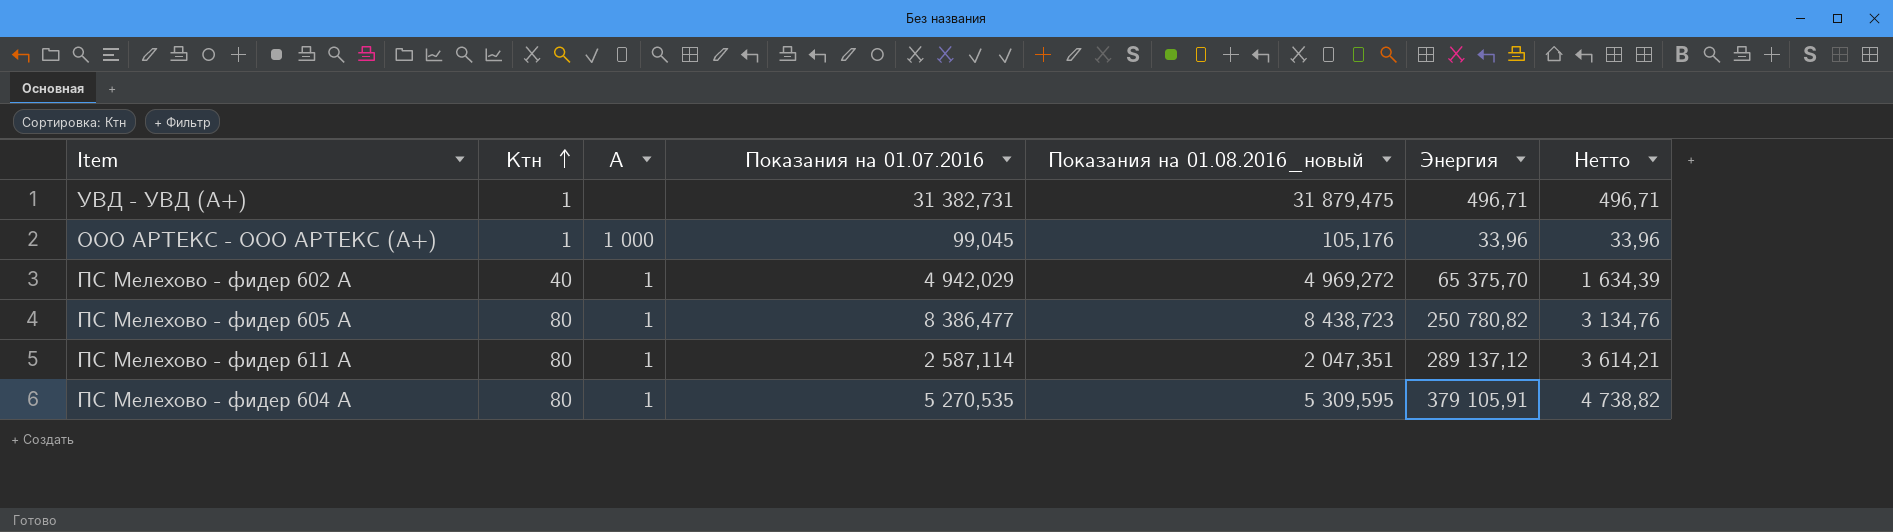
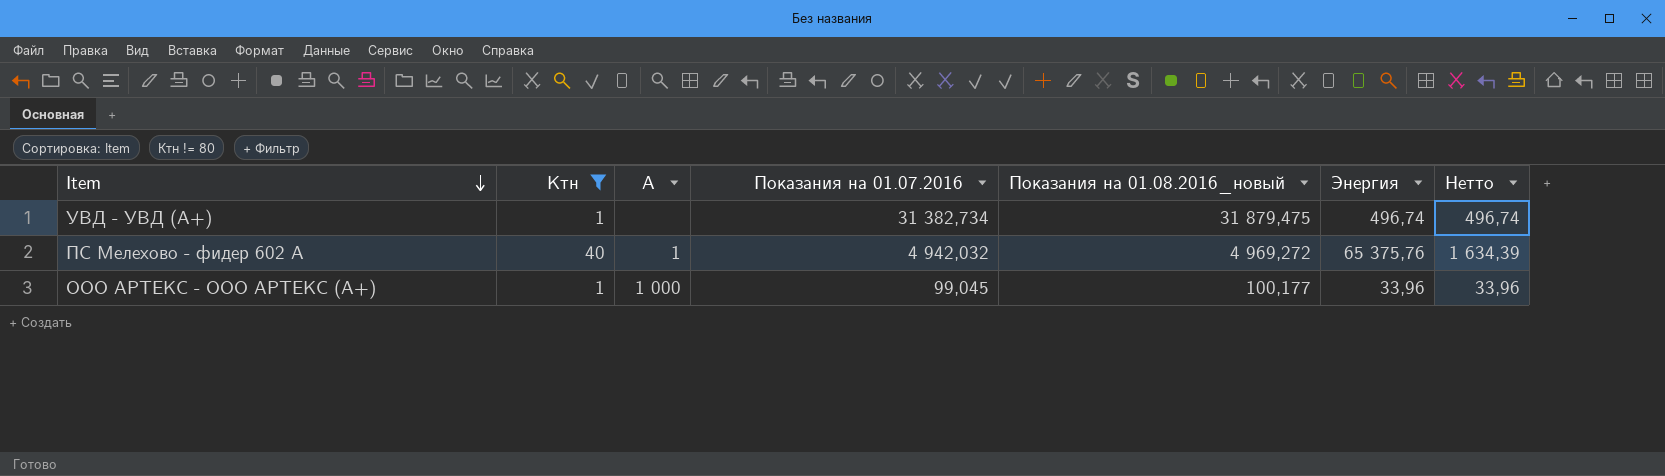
filter: none -> Ктн != 80
row order: Ктн ascending -> Item descending
УВД - УВД (A+) | Показания на 01.07.2016: 31 382,731 -> 31 382,734
УВД - УВД (A+) | Энергия: 496,71 -> 496,74
УВД - УВД (A+) | Нетто: 496,71 -> 496,74
ПС Мелехово - фидер 602 А | Показания на 01.07.2016: 4 942,029 -> 4 942,032
ПС Мелехово - фидер 602 А | Энергия: 65 375,70 -> 65 375,76
ООО АРТЕКС - ООО АРТЕКС (А+) | Показания на 01.08.2016_новый: 105,176 -> 100,177

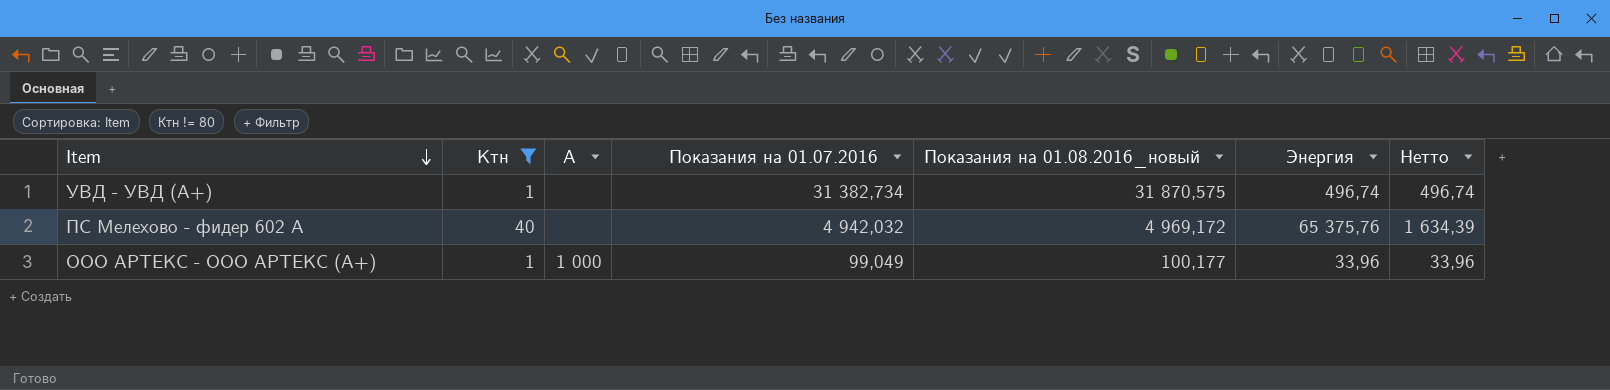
УВД - УВД (A+) | Показания на 01.08.2016_новый: 31 879,475 -> 31 870,575
ПС Мелехово - фидер 602 А | А: 1 -> none
ПС Мелехово - фидер 602 А | Показания на 01.08.2016_новый: 4 969,272 -> 4 969,172
ООО АРТЕКС - ООО АРТЕКС (А+) | Показания на 01.07.2016: 99,045 -> 99,049

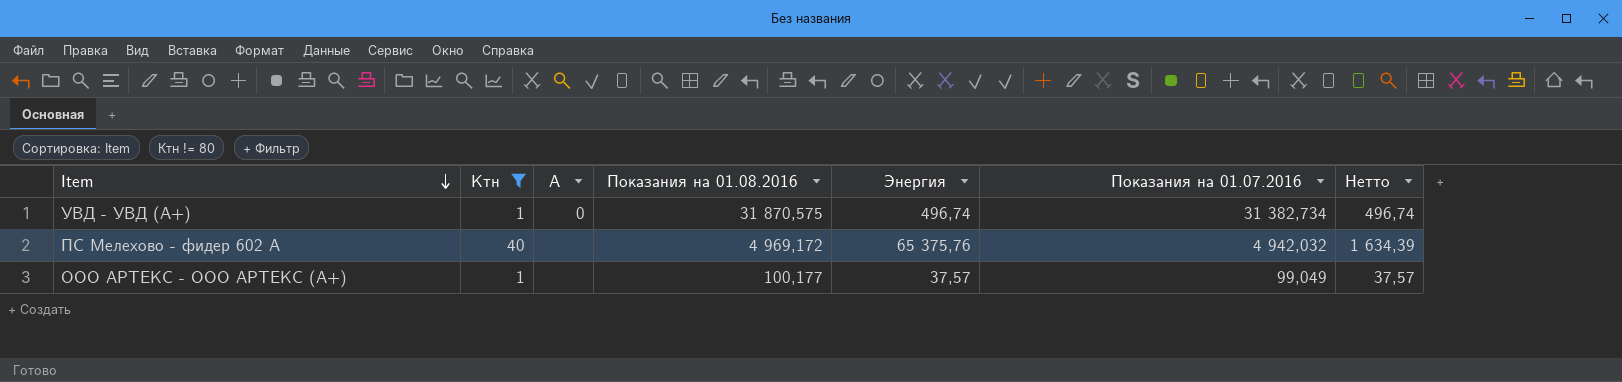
column name: Показания на 01.08.2016_новый -> Показания на 01.08.2016
column Показания на 01.07.2016 | position: 4 -> 6
УВД - УВД (A+) | А: none -> 0
ООО АРТЕКС - ООО АРТЕКС (А+) | А: 1 000 -> none
ООО АРТЕКС - ООО АРТЕКС (А+) | Энергия: 33,96 -> 37,57
ООО АРТЕКС - ООО АРТЕКС (А+) | Нетто: 33,96 -> 37,57

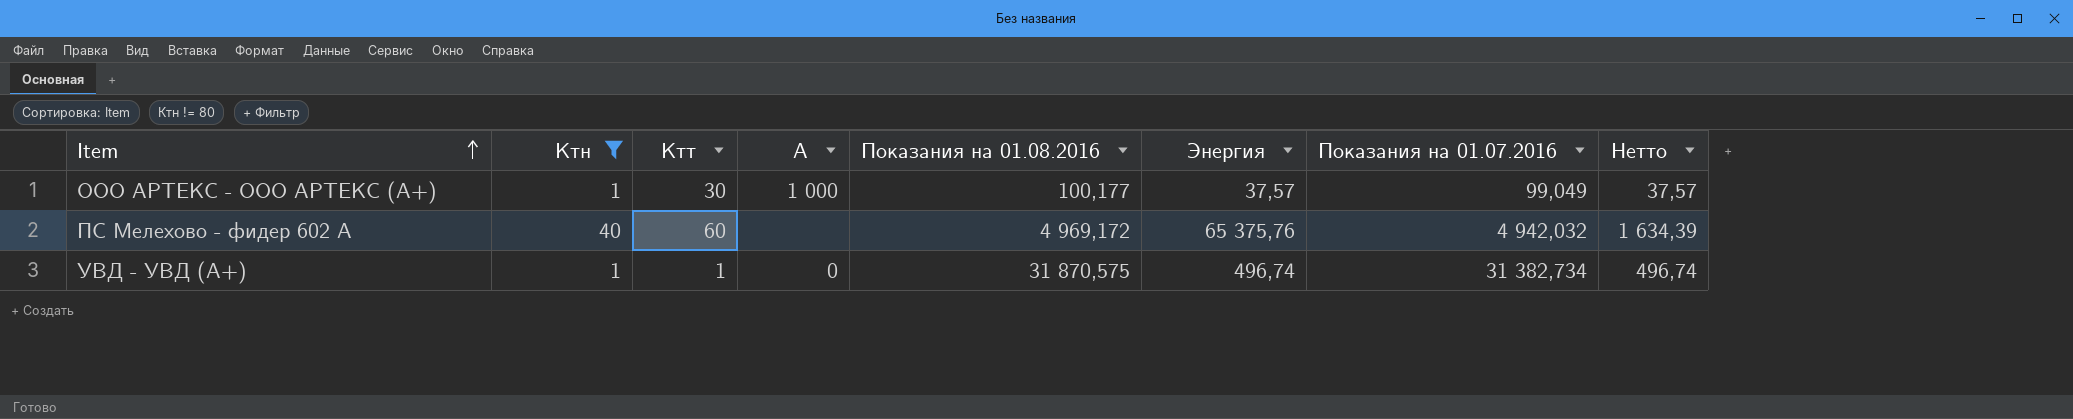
row order: Item descending -> Item ascending
column Ктт | position: none -> 3
ООО АРТЕКС - ООО АРТЕКС (А+) | А: none -> 1 000

